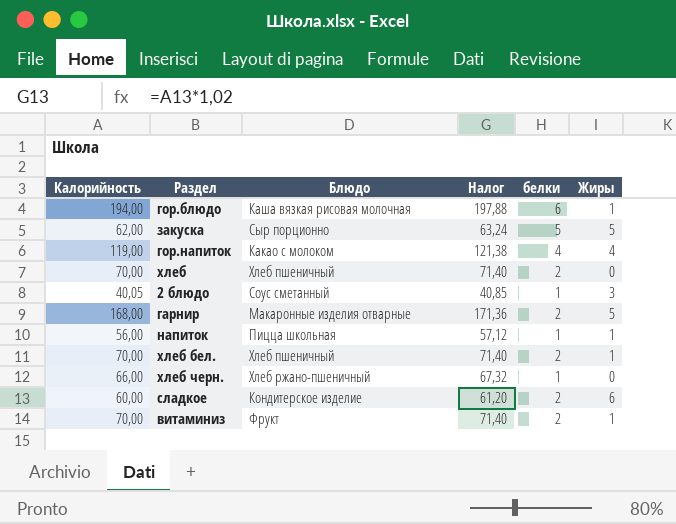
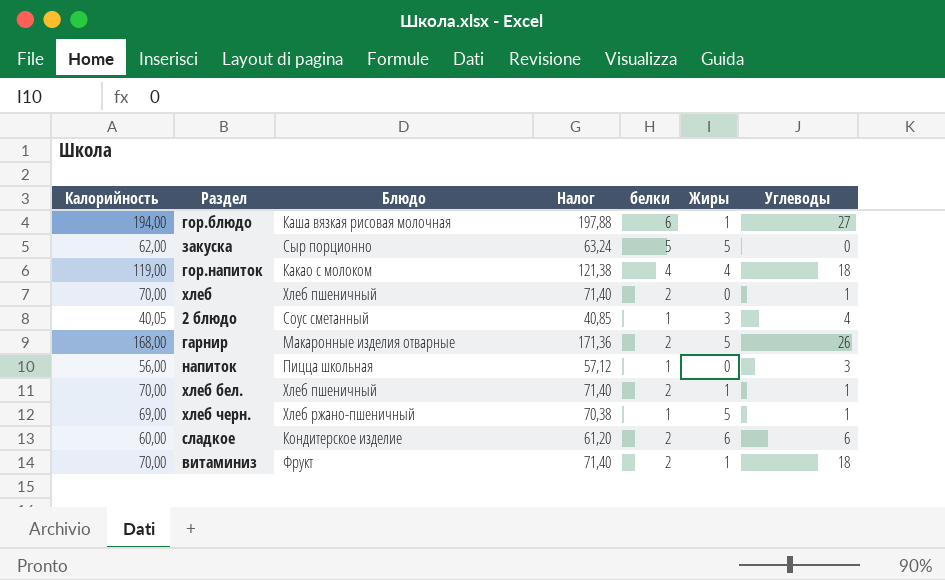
column Углеводы | position: none -> 7
напиток | Жиры: 1 -> 0
хлеб черн. | Калорийность: 66,00 -> 69,00
хлеб черн. | Налог: 67,32 -> 70,38
хлеб черн. | Жиры: 0 -> 5

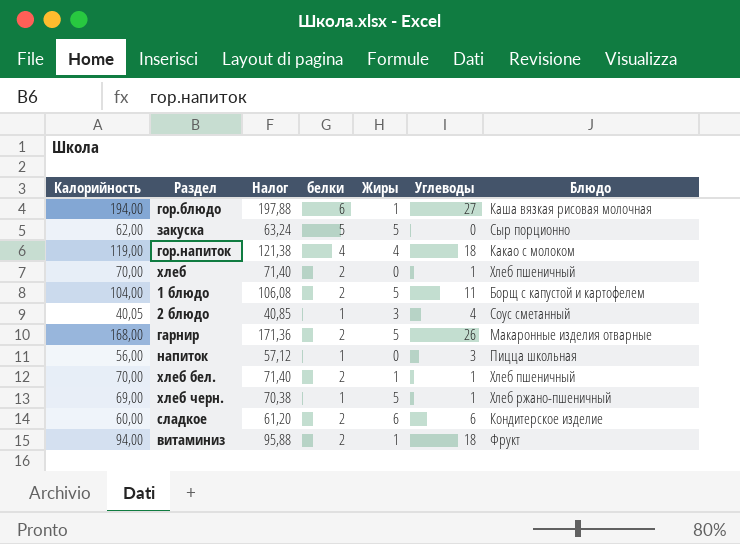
column Блюдо | position: 3 -> 7
row 1 блюдо: none -> 104,00 | 106,08 | 2 | 5 | 11 | Борщ с капустой и картофелем
витаминиз | Калорийность: 70,00 -> 94,00
витаминиз | Налог: 71,40 -> 95,88

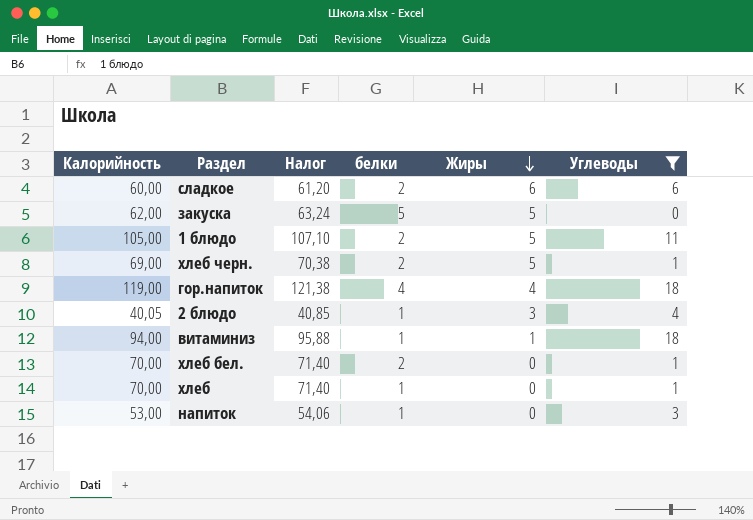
filter: none -> Углеводы <= 18
row order: none -> Жиры descending
column Блюдо | position: 7 -> none
1 блюдо | Калорийность: 104,00 -> 105,00
1 блюдо | Налог: 106,08 -> 107,10
хлеб черн. | белки: 1 -> 2
витаминиз | белки: 2 -> 1
хлеб бел. | Жиры: 1 -> 0
хлеб | белки: 2 -> 1
напиток | Калорийность: 56,00 -> 53,00
напиток | Налог: 57,12 -> 54,06

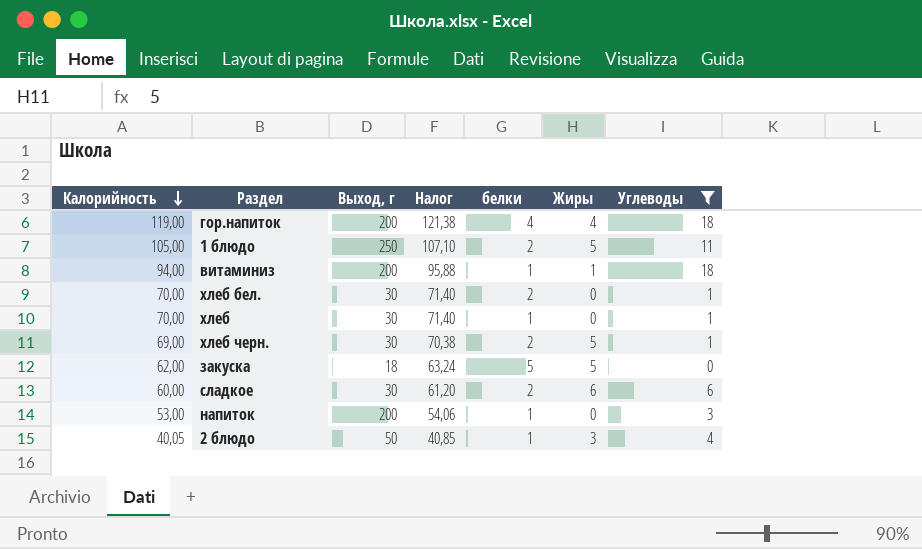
row order: Жиры descending -> Калорийность descending
column Выход, г | position: none -> 3

